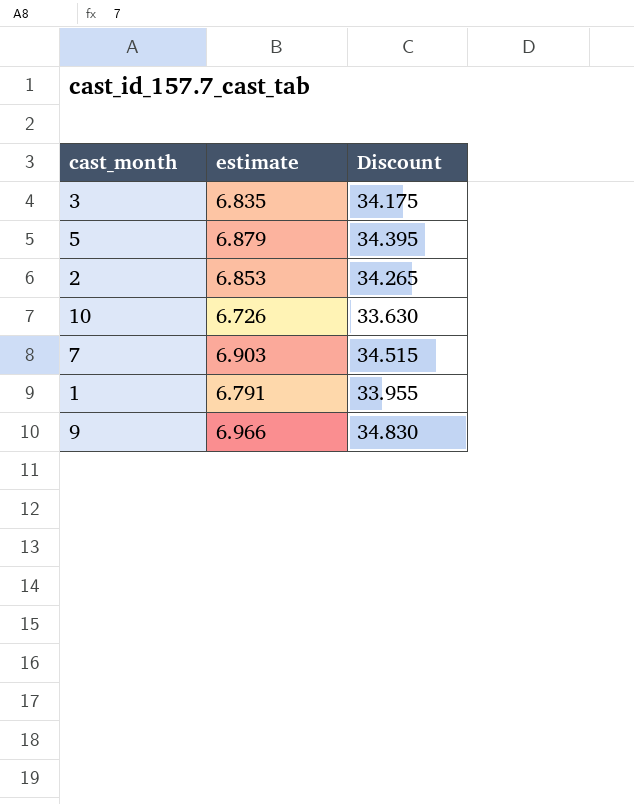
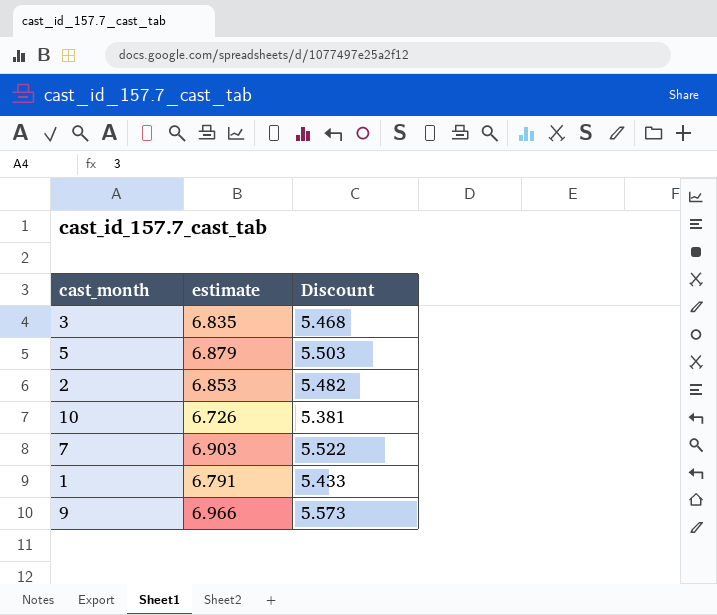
column Discount | formula: [estimate] * 5 -> [estimate] * 0.8

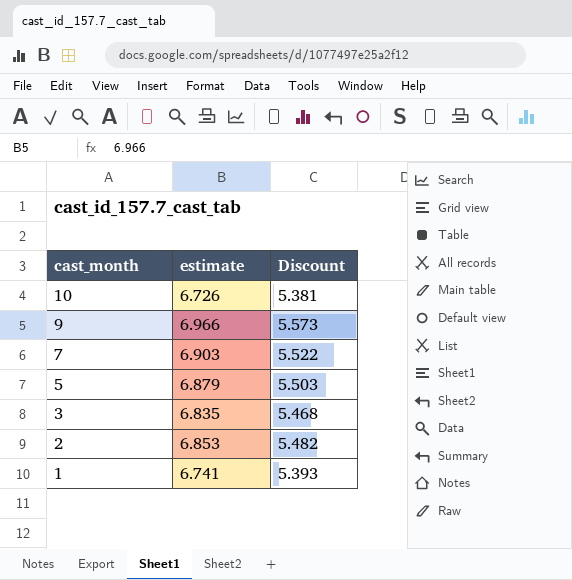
row order: none -> cast_month descending
1 | estimate: 6.791 -> 6.741
1 | Discount: 5.433 -> 5.393

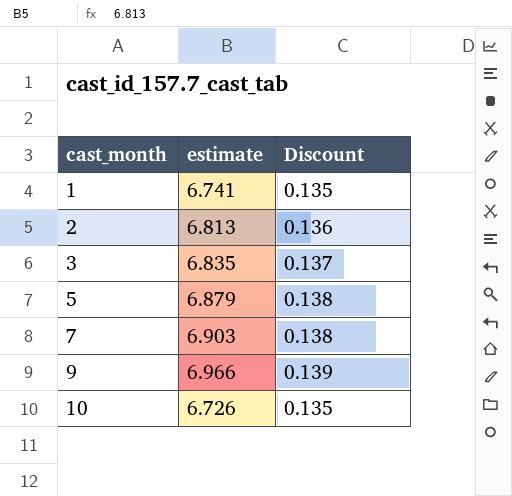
row order: cast_month descending -> cast_month ascending
column Discount | formula: [estimate] * 0.8 -> [estimate] * 0.02
2 | estimate: 6.853 -> 6.813

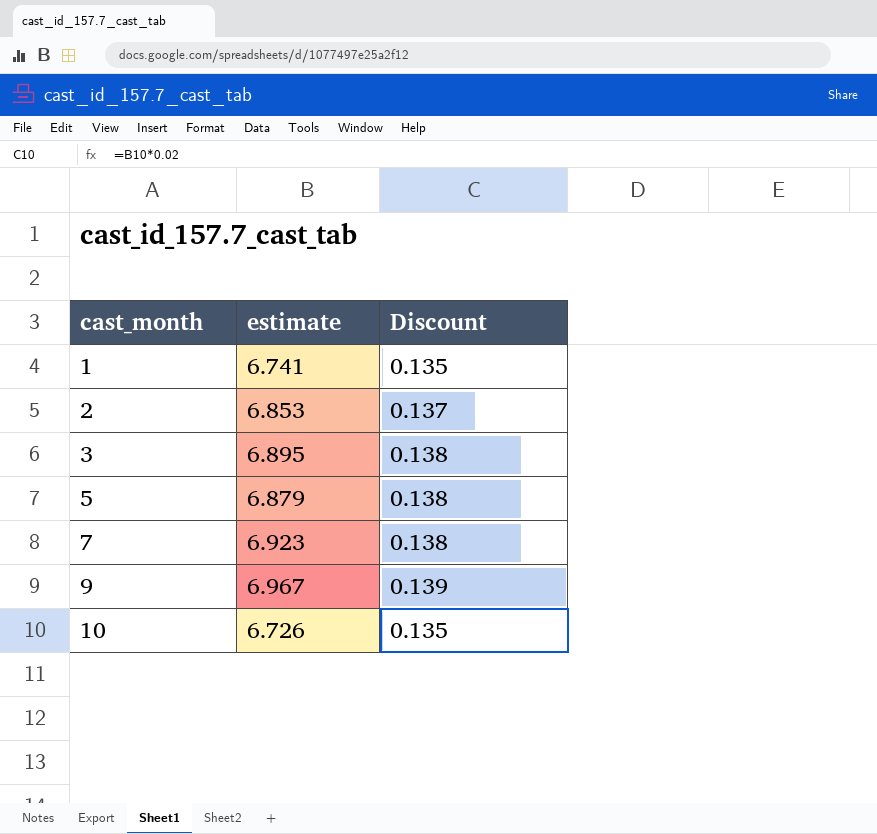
2 | estimate: 6.813 -> 6.853
2 | Discount: 0.136 -> 0.137
3 | estimate: 6.835 -> 6.895
3 | Discount: 0.137 -> 0.138
7 | estimate: 6.903 -> 6.923
9 | estimate: 6.966 -> 6.967

